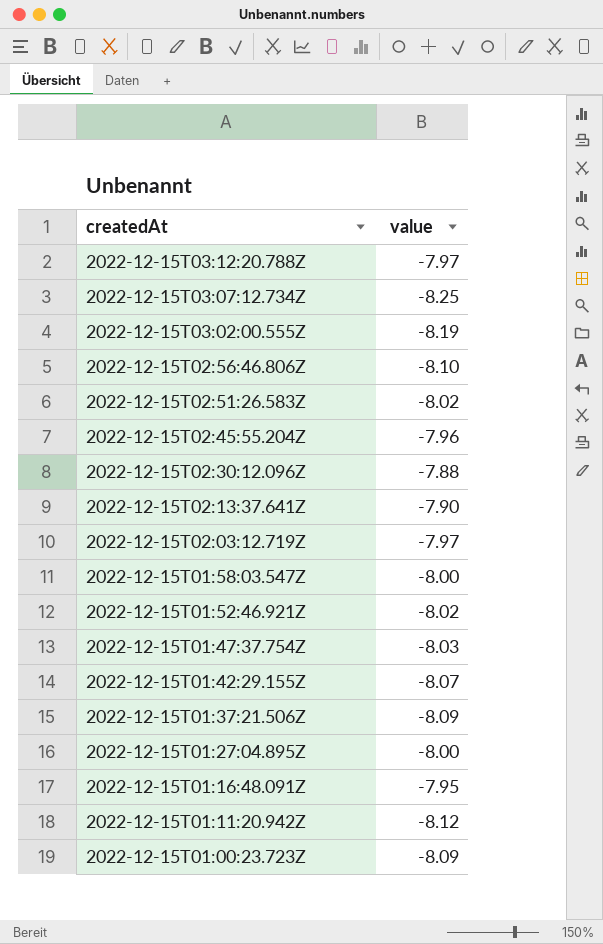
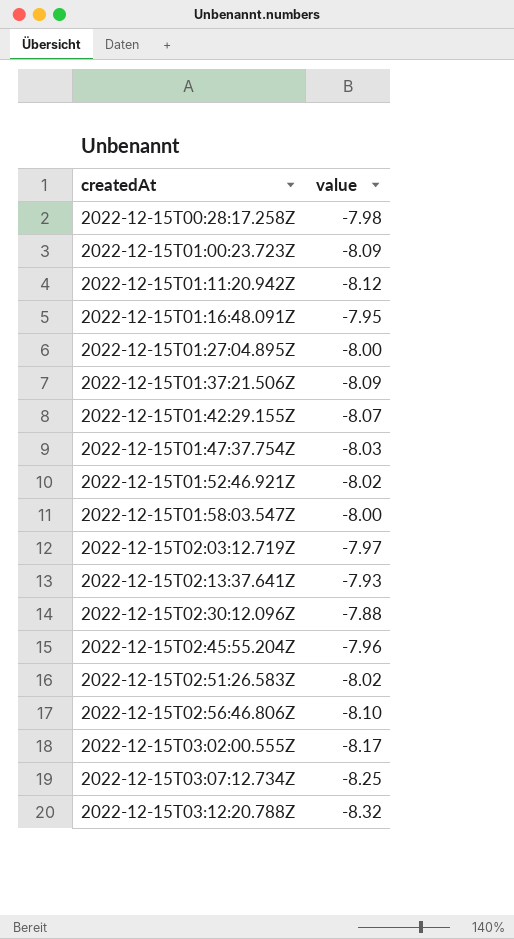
row order: createdAt descending -> createdAt ascending
row 2022-12-15T00:28:17.258Z: none -> -7.98
2022-12-15T02:13:37.641Z | value: -7.90 -> -7.93
2022-12-15T03:02:00.555Z | value: -8.19 -> -8.17
2022-12-15T03:12:20.788Z | value: -7.97 -> -8.32

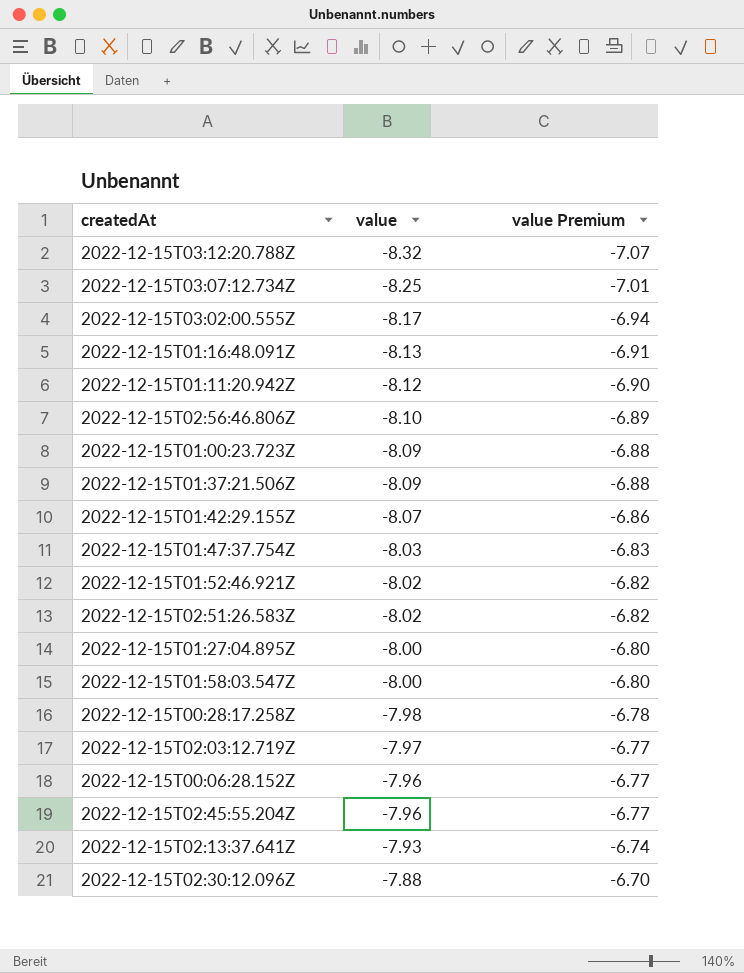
row order: createdAt ascending -> value ascending
column value Premium | formula: none -> [value] * 0.85
2022-12-15T01:16:48.091Z | value: -7.95 -> -8.13
row 2022-12-15T00:06:28.152Z: none -> -7.96 | -6.77

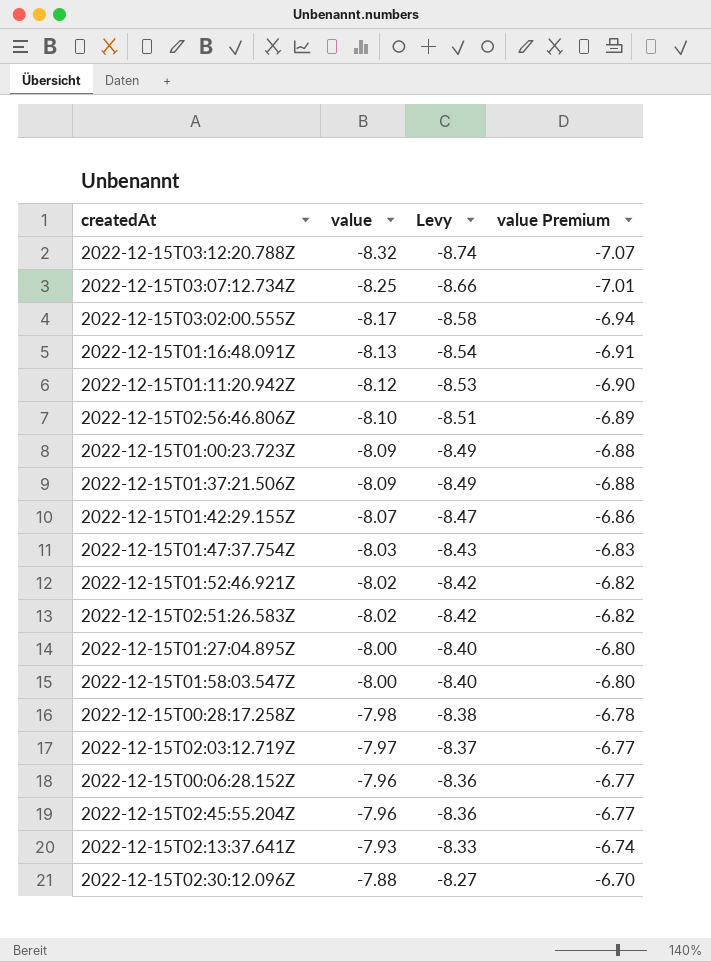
column Levy | formula: none -> [value] * 1.05

